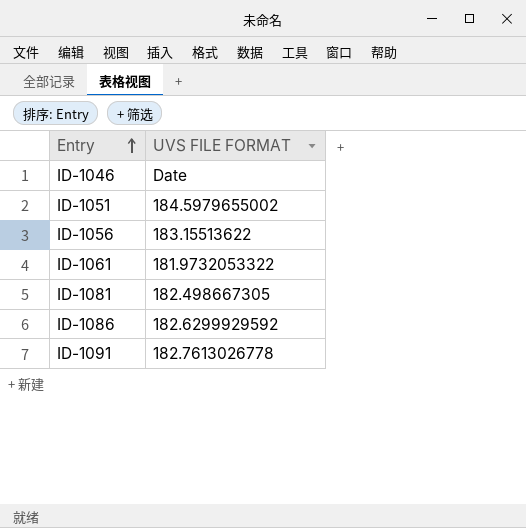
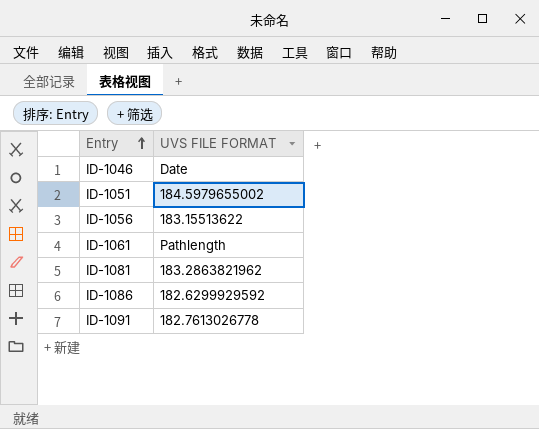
ID-1061 | UVS FILE FORMAT: 181.9732053322 -> Pathlength
ID-1081 | UVS FILE FORMAT: 182.498667305 -> 183.2863821962

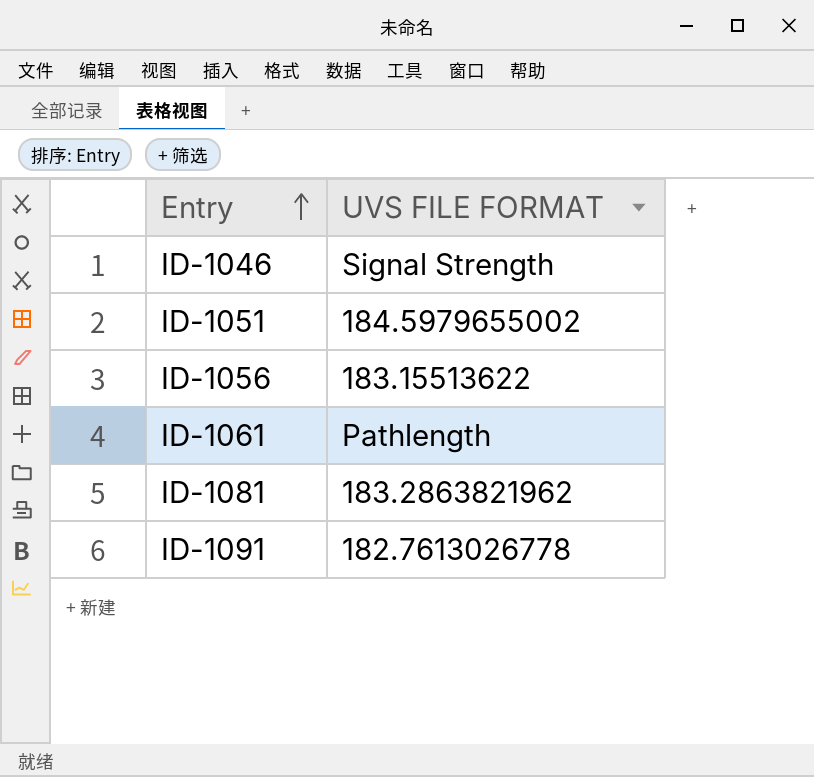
row ID-1086: 182.6299929592 -> none
ID-1046 | UVS FILE FORMAT: Date -> Signal Strength

